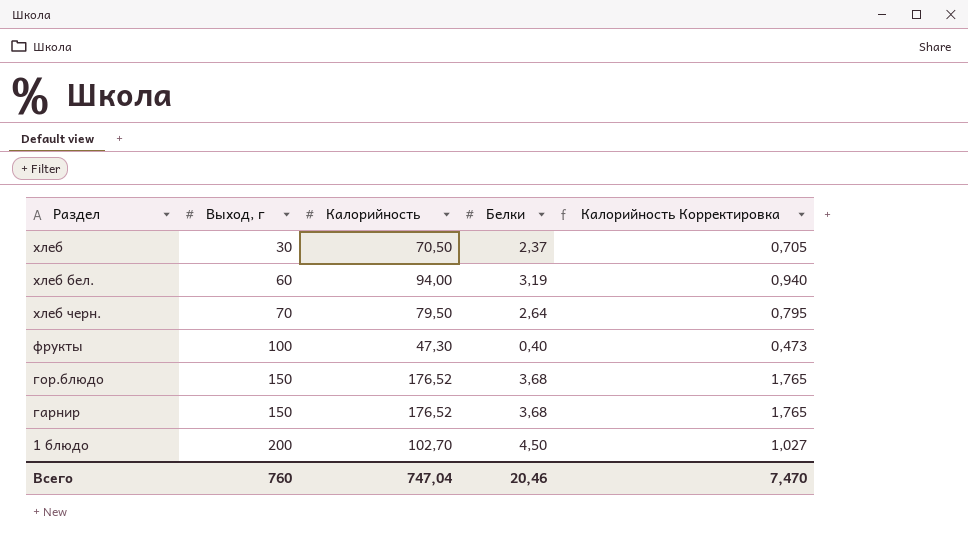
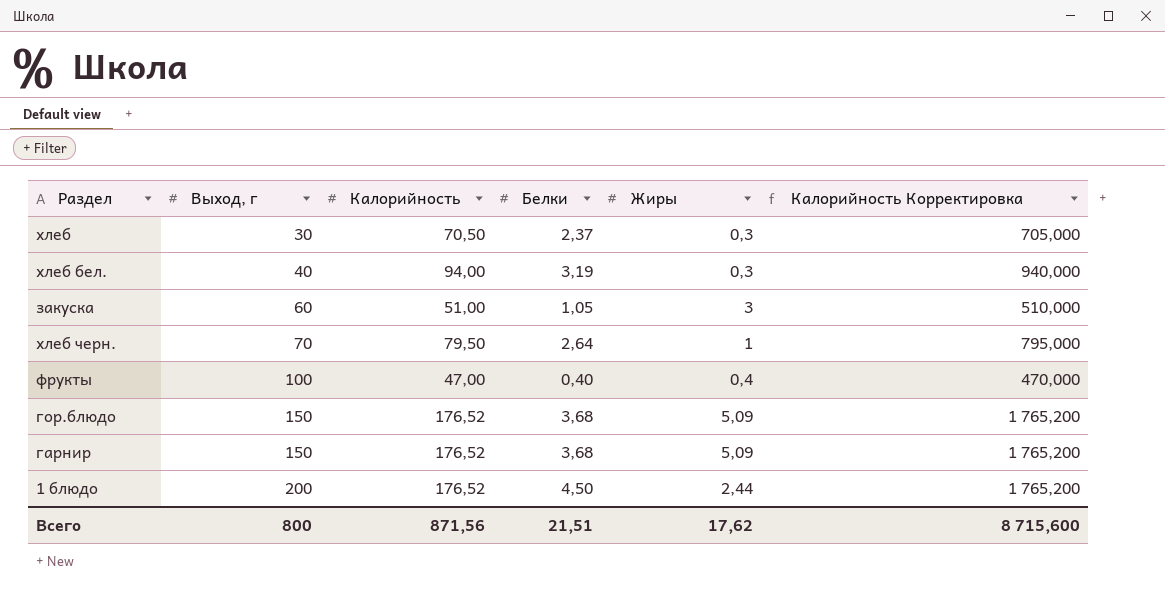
column Жиры | position: none -> 5
column Калорийность Корректировка | formula: [Калорийность] * 0,01 -> [Калорийность] * 10
хлеб бел. | Выход, г: 60 -> 40
row закуска: none -> 60 | 51,00 | 1,05 | 3 | 510,000
фрукты | Калорийность: 47,30 -> 47,00
1 блюдо | Калорийность: 102,70 -> 176,52
Всего | Выход, г: 760 -> 800
Всего | Калорийность: 747,04 -> 871,56
Всего | Белки: 20,46 -> 21,51
Всего | Калорийность Корректировка: 7,470 -> 8 715,600

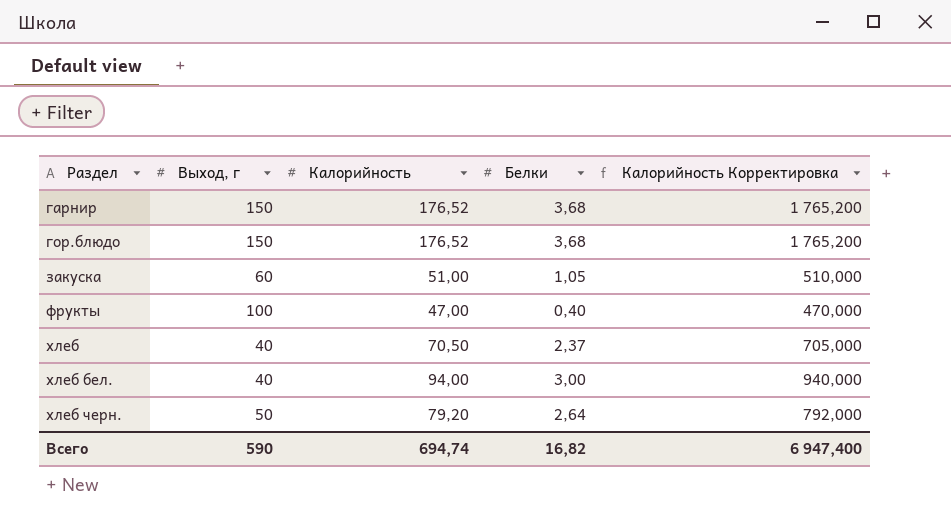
row order: Выход, г ascending -> Раздел ascending
column Жиры | position: 5 -> none
row 1 блюдо: 200 | 176,52 | 4,50 | 2,44 | 1 765,200 -> none
хлеб | Выход, г: 30 -> 40
хлеб бел. | Белки: 3,19 -> 3,00
хлеб черн. | Выход, г: 70 -> 50
хлеб черн. | Калорийность: 79,50 -> 79,20
хлеб черн. | Калорийность Корректировка: 795,000 -> 792,000
Всего | Выход, г: 800 -> 590
Всего | Калорийность: 871,56 -> 694,74
Всего | Белки: 21,51 -> 16,82
Всего | Калорийность Корректировка: 8 715,600 -> 6 947,400

